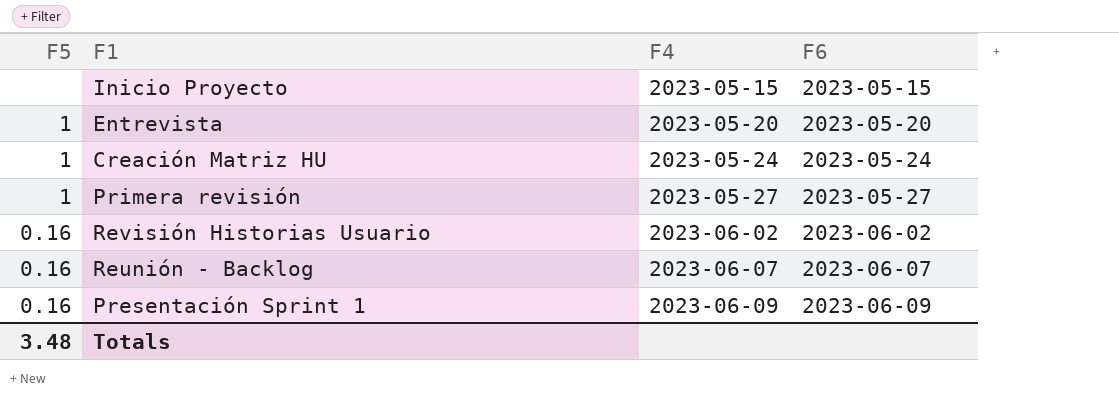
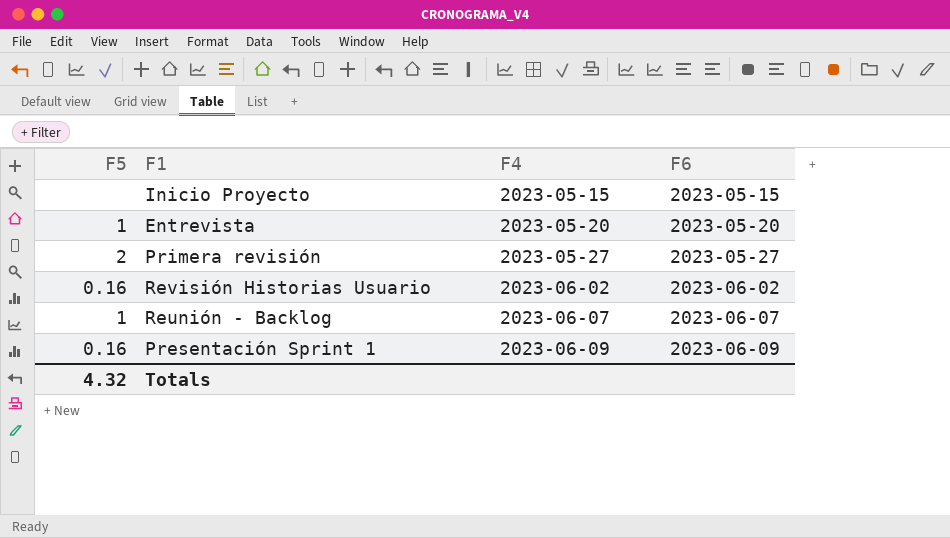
row Creación Matriz HU: 1 | 2023-05-24 | 2023-05-24 -> none
Primera revisión | F5: 1 -> 2
Reunión - Backlog | F5: 0.16 -> 1
Totals | F5: 3.48 -> 4.32

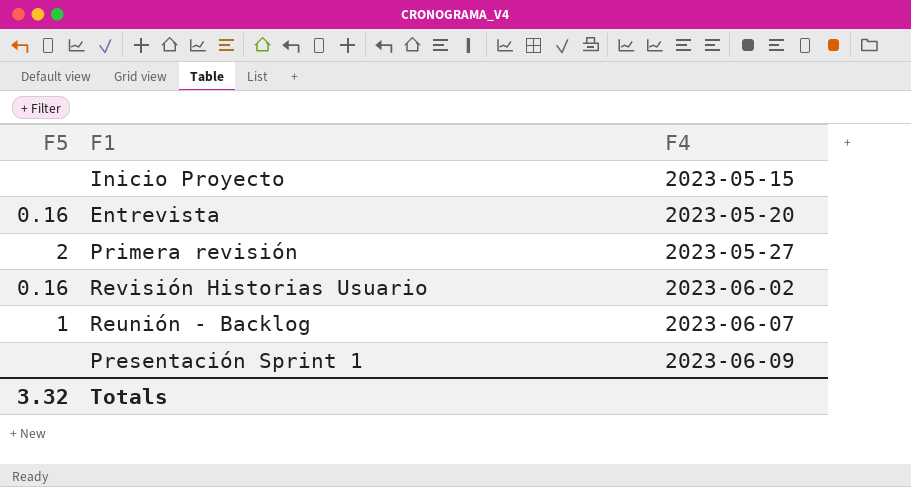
column F6 | position: 4 -> none
Entrevista | F5: 1 -> 0.16
Presentación Sprint 1 | F5: 0.16 -> none
Totals | F5: 4.32 -> 3.32

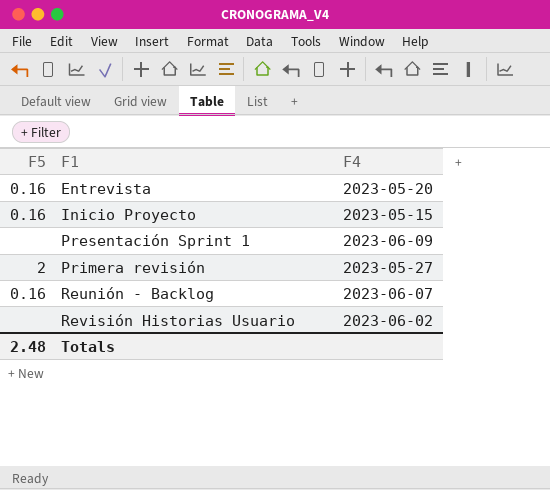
row order: F4 ascending -> F1 ascending
Inicio Proyecto | F5: none -> 0.16
Reunión - Backlog | F5: 1 -> 0.16
Revisión Historias Usuario | F5: 0.16 -> none
Totals | F5: 3.32 -> 2.48

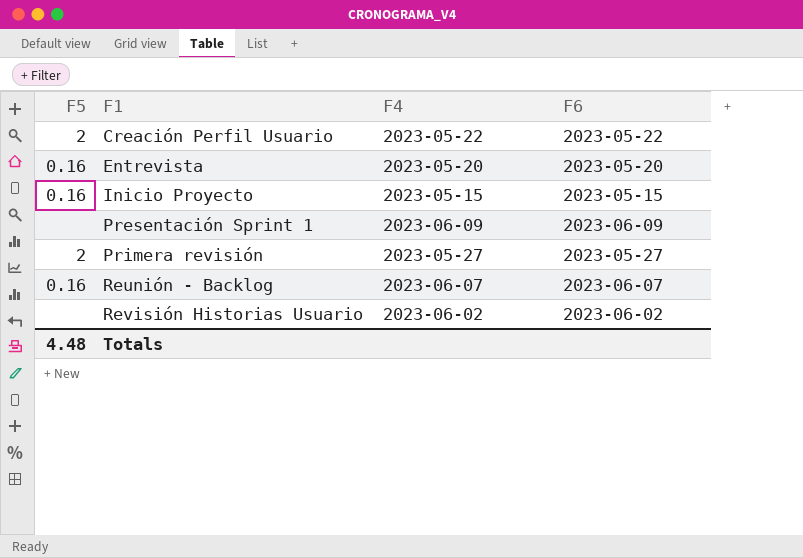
column F6 | position: none -> 4
row Creación Perfil Usuario: none -> 2 | 2023-05-22 | 2023-05-22
Totals | F5: 2.48 -> 4.48

